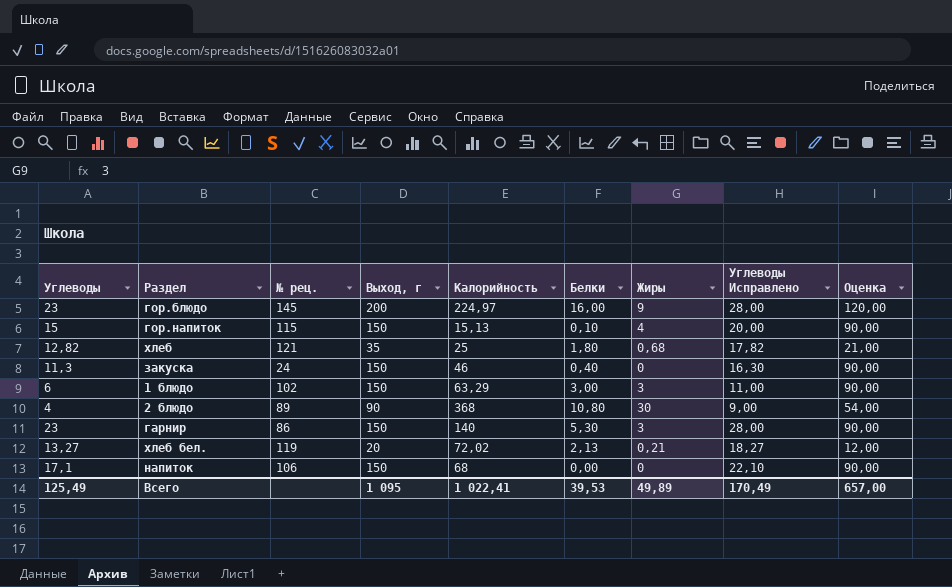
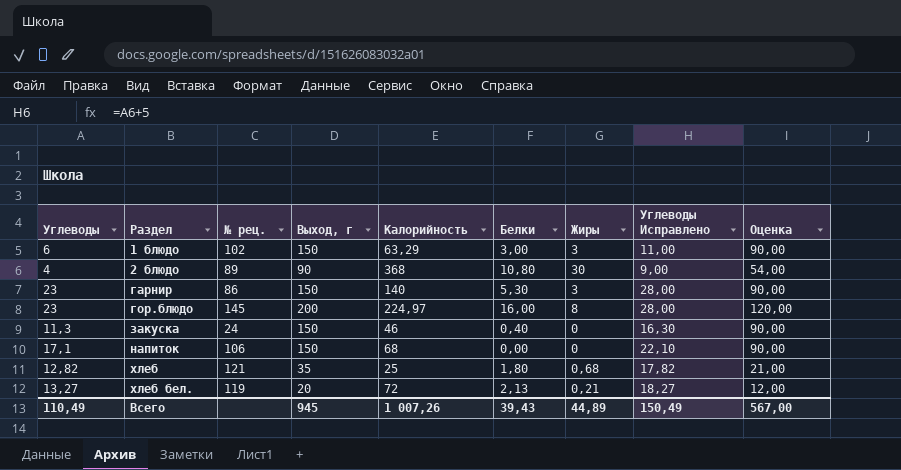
row order: none -> Раздел ascending
row гор.напиток: 15 | 115 | 150 | 15,13 | 0,10 | 4 | 20,00 | 90,00 -> none
гор.блюдо | Жиры: 9 -> 8
хлеб бел. | Калорийность: 72,02 -> 72
Всего | Углеводы: 125,49 -> 110,49
Всего | Выход, г: 1 095 -> 945
Всего | Калорийность: 1 022,41 -> 1 007,26
Всего | Белки: 39,53 -> 39,43
Всего | Жиры: 49,89 -> 44,89
Всего | Углеводы Исправлено: 170,49 -> 150,49
Всего | Оценка: 657,00 -> 567,00

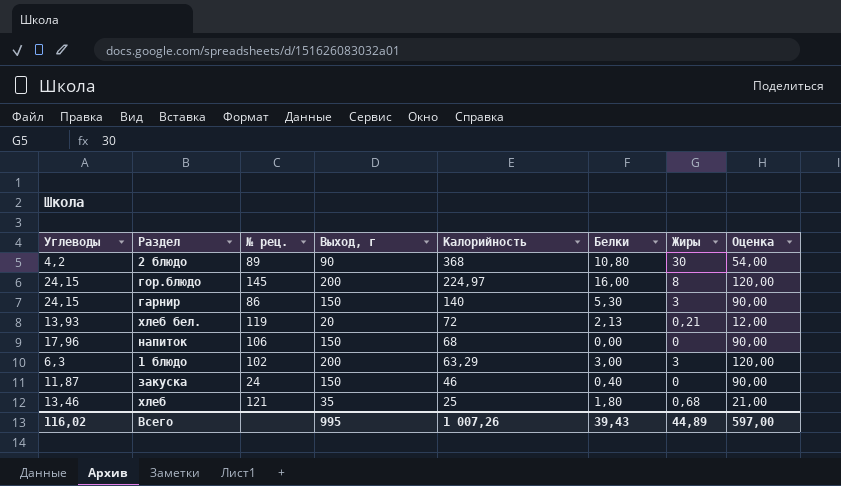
row order: Раздел ascending -> Калорийность descending
column Углеводы Исправлено | formula: [Углеводы] + 5 -> none
2 блюдо | Углеводы: 4 -> 4,2
гор.блюдо | Углеводы: 23 -> 24,15
гарнир | Углеводы: 23 -> 24,15
хлеб бел. | Углеводы: 13,27 -> 13,93
напиток | Углеводы: 17,1 -> 17,96
1 блюдо | Углеводы: 6 -> 6,3
1 блюдо | Выход, г: 150 -> 200
1 блюдо | Оценка: 90,00 -> 120,00
закуска | Углеводы: 11,3 -> 11,87
хлеб | Углеводы: 12,82 -> 13,46
Всего | Углеводы: 110,49 -> 116,02
Всего | Выход, г: 945 -> 995
Всего | Оценка: 567,00 -> 597,00

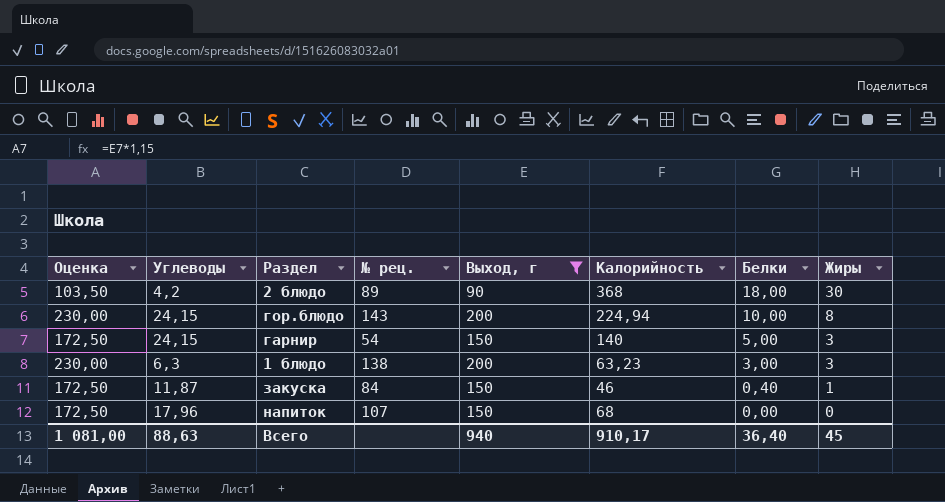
filter: none -> Выход, г >= 90
row order: Калорийность descending -> Белки descending
column Оценка | formula: [Выход, г] * 0,6 -> [Выход, г] * 1,15
column Оценка | position: 8 -> 1
2 блюдо | Белки: 10,80 -> 18,00
гор.блюдо | № рец.: 145 -> 143
гор.блюдо | Калорийность: 224,97 -> 224,94
гор.блюдо | Белки: 16,00 -> 10,00
гарнир | № рец.: 86 -> 54
гарнир | Белки: 5,30 -> 5,00
1 блюдо | № рец.: 102 -> 138
1 блюдо | Калорийность: 63,29 -> 63,23
закуска | № рец.: 24 -> 84
закуска | Жиры: 0 -> 1
напиток | № рец.: 106 -> 107
Всего | Оценка: 597,00 -> 1 081,00
Всего | Углеводы: 116,02 -> 88,63
Всего | Выход, г: 995 -> 940
Всего | Калорийность: 1 007,26 -> 910,17
Всего | Белки: 39,43 -> 36,40
Всего | Жиры: 44,89 -> 45

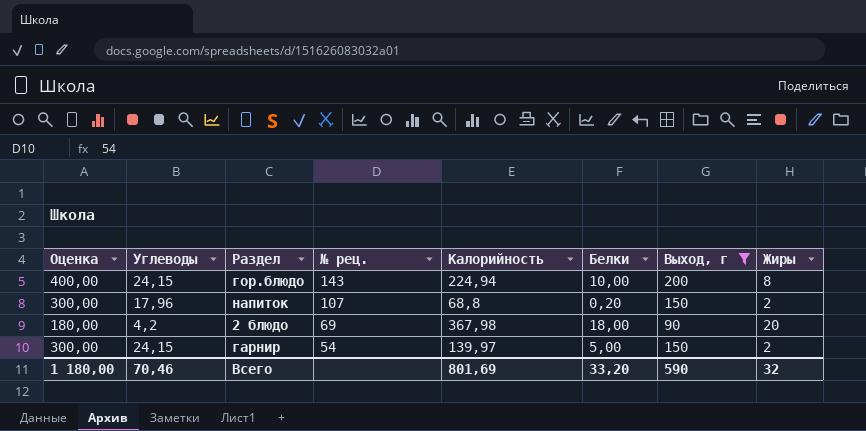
row order: Белки descending -> № рец. descending
column Оценка | formula: [Выход, г] * 1,15 -> [Выход, г] * 2
column Выход, г | position: 5 -> 7
row 1 блюдо: 230,00 | 6,3 | 138 | 200 | 63,23 | 3,00 | 3 -> none
row закуска: 172,50 | 11,87 | 84 | 150 | 46 | 0,40 | 1 -> none
напиток | Калорийность: 68 -> 68,8
напиток | Белки: 0,00 -> 0,20
напиток | Жиры: 0 -> 2
2 блюдо | № рец.: 89 -> 69
2 блюдо | Калорийность: 368 -> 367,98
2 блюдо | Жиры: 30 -> 20
гарнир | Калорийность: 140 -> 139,97
гарнир | Жиры: 3 -> 2
Всего | Оценка: 1 081,00 -> 1 180,00
Всего | Углеводы: 88,63 -> 70,46
Всего | Калорийность: 910,17 -> 801,69
Всего | Белки: 36,40 -> 33,20
Всего | Выход, г: 940 -> 590
Всего | Жиры: 45 -> 32

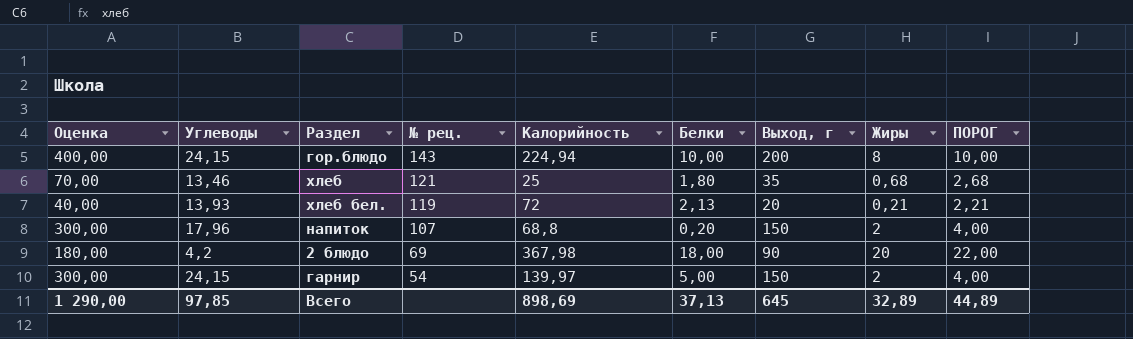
filter: Выход, г >= 90 -> none
column ПОРОГ | formula: none -> [Жиры] + 2
Всего | Оценка: 1 180,00 -> 1 290,00
Всего | Углеводы: 70,46 -> 97,85
Всего | Калорийность: 801,69 -> 898,69
Всего | Белки: 33,20 -> 37,13
Всего | Выход, г: 590 -> 645
Всего | Жиры: 32 -> 32,89

